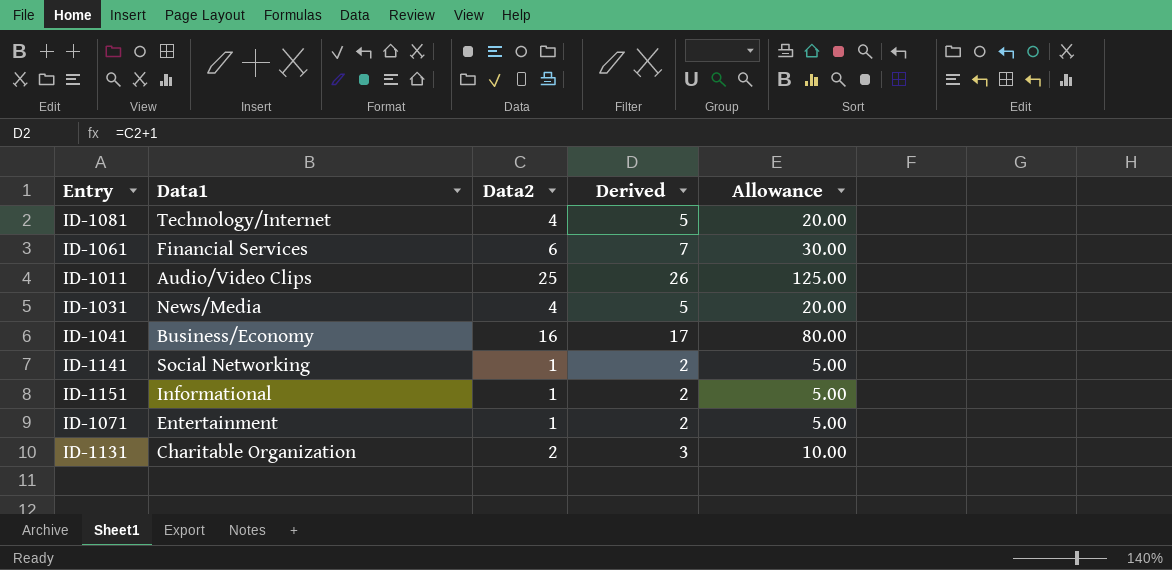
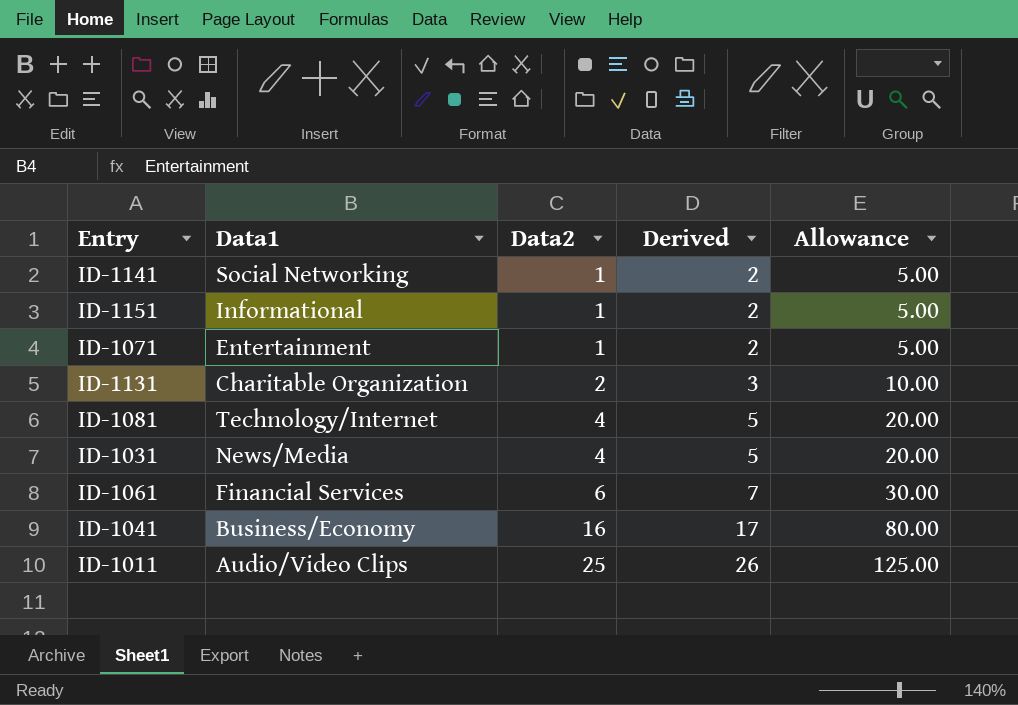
row order: none -> Data2 ascending

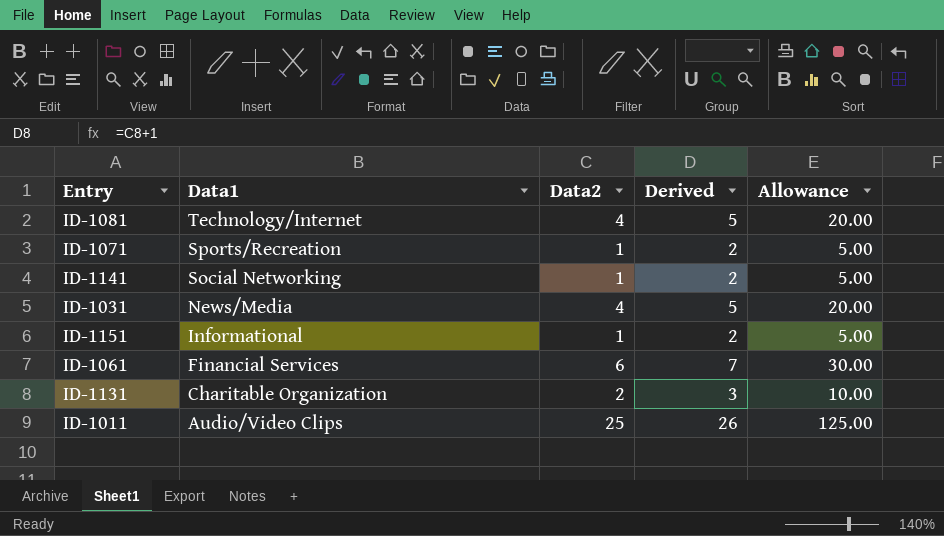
row order: Data2 ascending -> Data1 descending
row ID-1041: Business/Economy | 16 | 17 | 80.00 -> none
ID-1071 | Data1: Entertainment -> Sports/Recreation

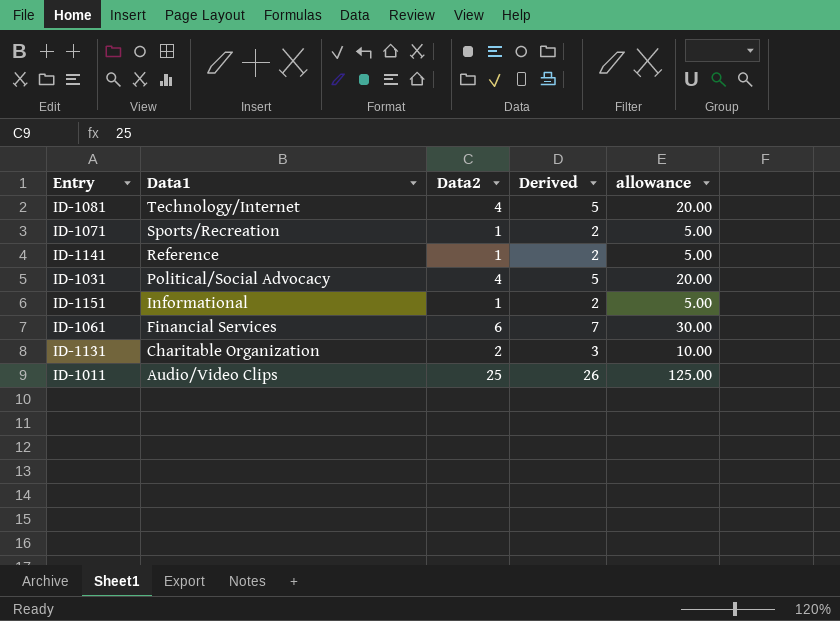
column name: Allowance -> allowance
ID-1141 | Data1: Social Networking -> Reference
ID-1031 | Data1: News/Media -> Political/Social Advocacy

